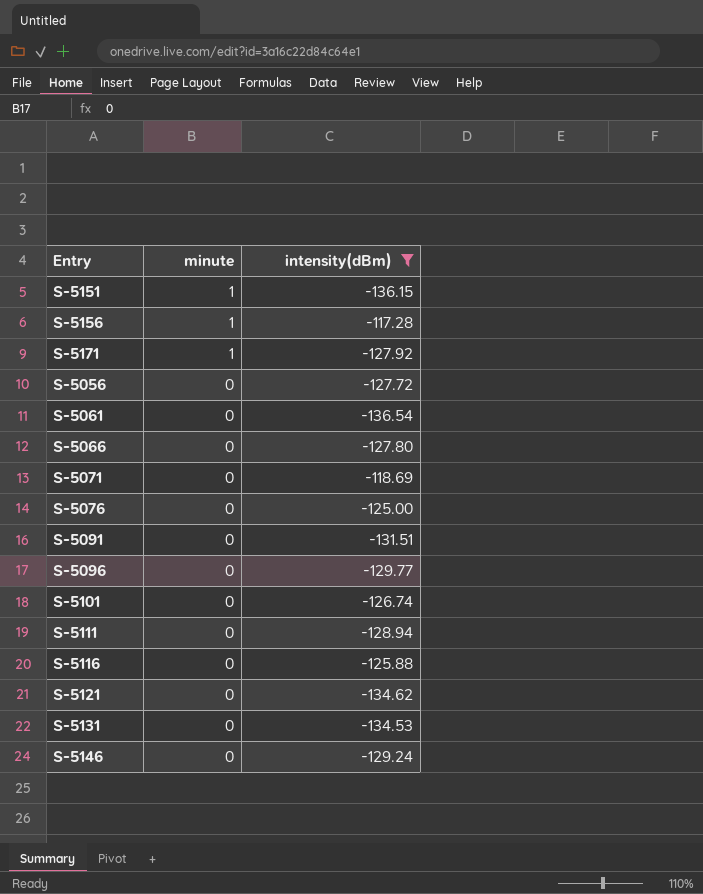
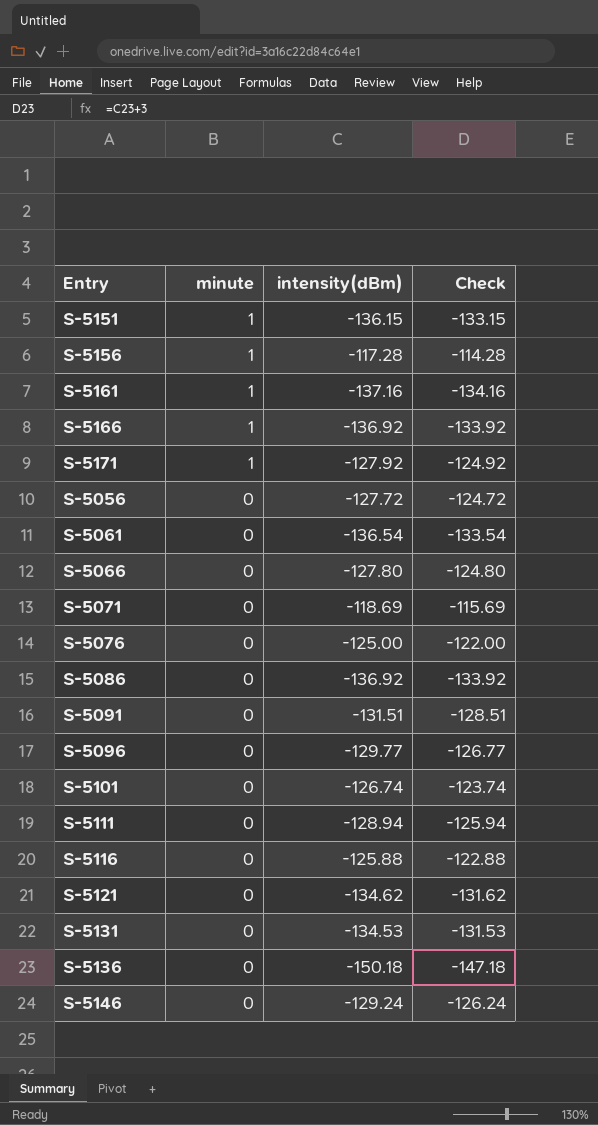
filter: intensity(dBm) >= -136.54 -> none
column Check | formula: none -> [intensity(dBm)] + 3

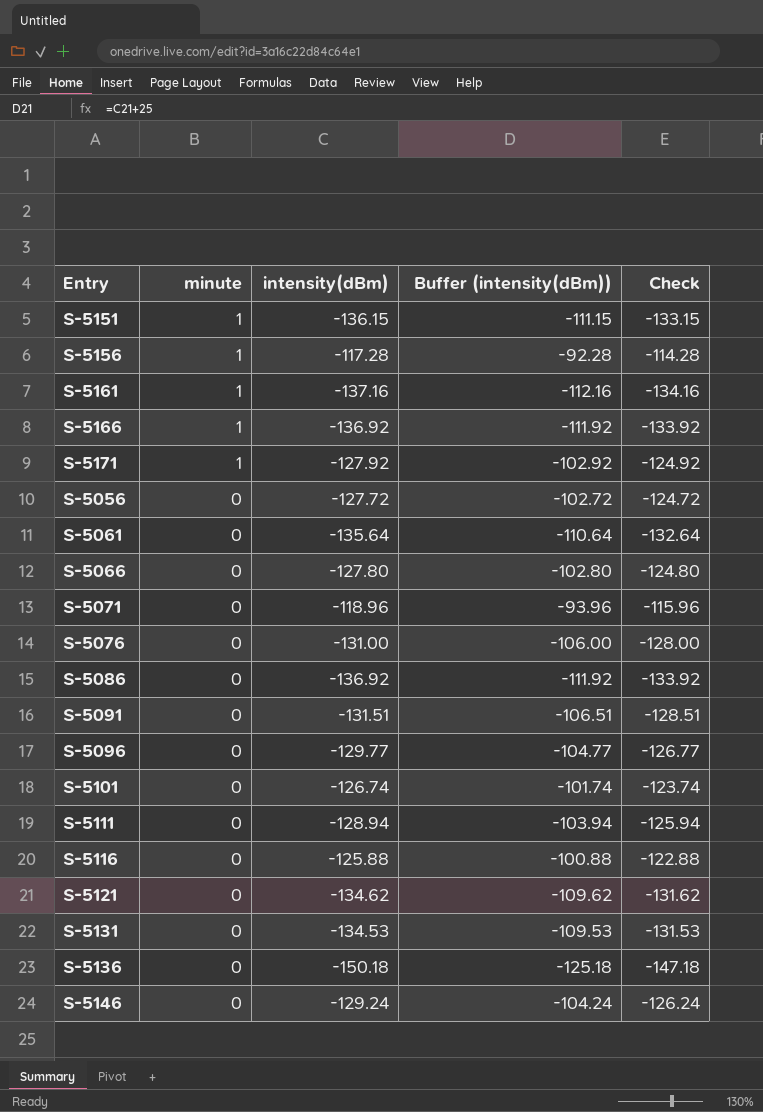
column Buffer (intensity(dBm)) | formula: none -> [intensity(dBm)] + 25
S-5061 | intensity(dBm): -136.54 -> -135.64
S-5061 | Check: -133.54 -> -132.64
S-5071 | intensity(dBm): -118.69 -> -118.96
S-5071 | Check: -115.69 -> -115.96
S-5076 | intensity(dBm): -125.00 -> -131.00
S-5076 | Check: -122.00 -> -128.00

